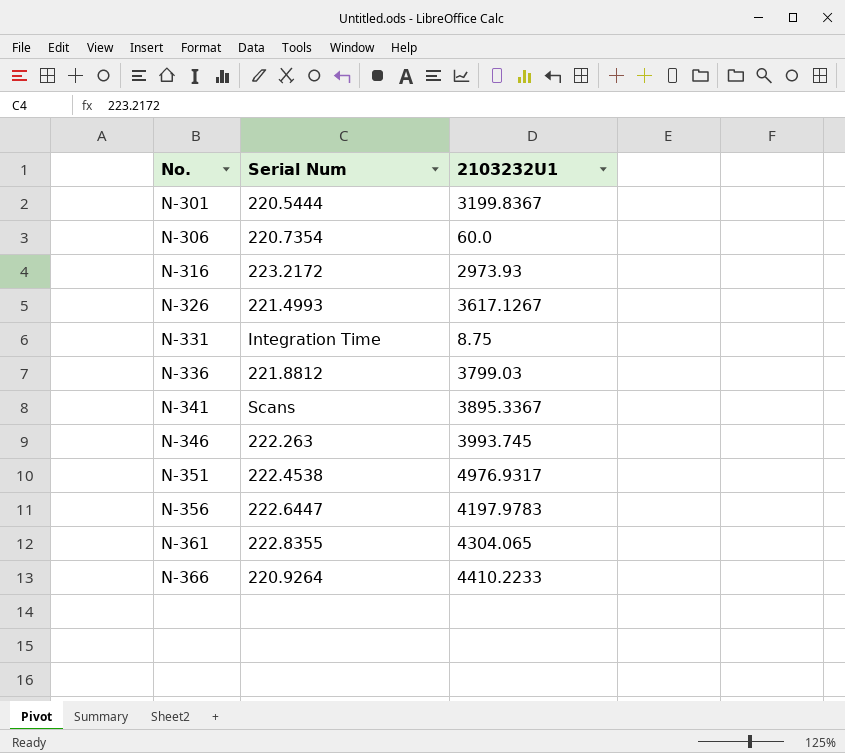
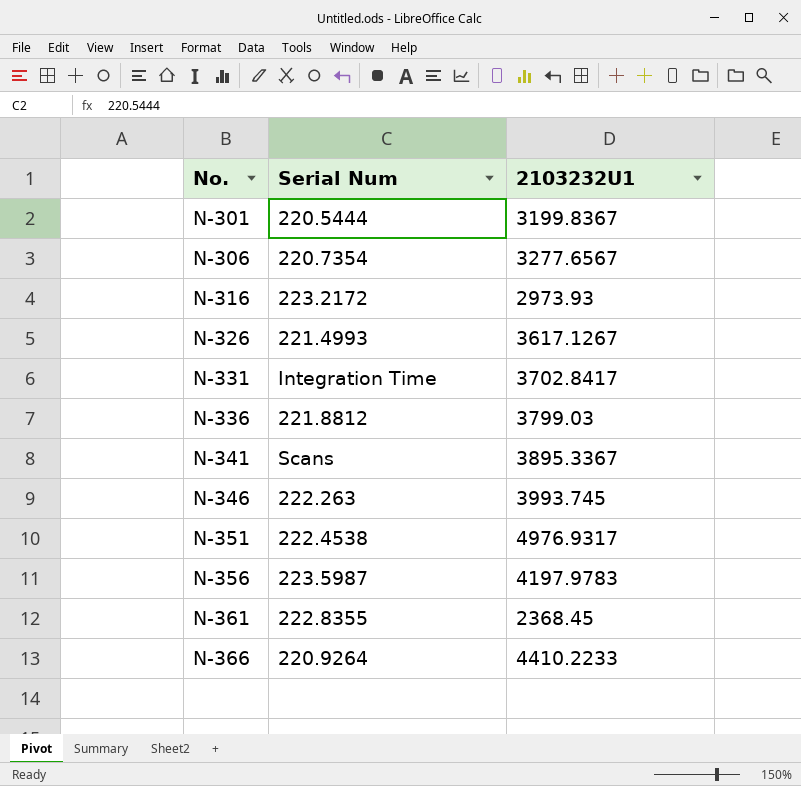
N-306 | 2103232U1: 60.0 -> 3277.6567
N-331 | 2103232U1: 8.75 -> 3702.8417
N-356 | Serial Num: 222.6447 -> 223.5987
N-361 | 2103232U1: 4304.065 -> 2368.45

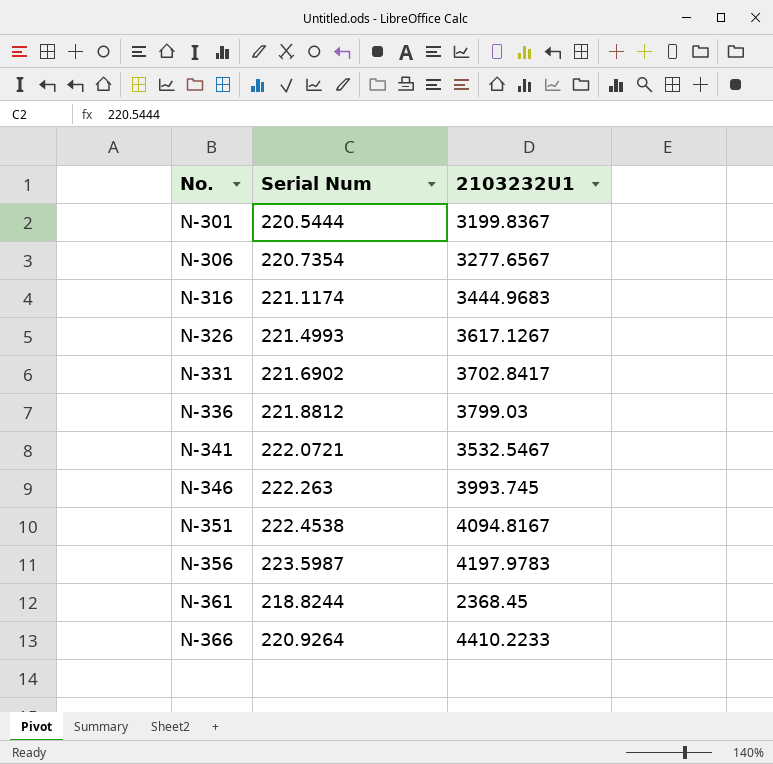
N-316 | Serial Num: 223.2172 -> 221.1174
N-316 | 2103232U1: 2973.93 -> 3444.9683
N-331 | Serial Num: Integration Time -> 221.6902
N-341 | Serial Num: Scans -> 222.0721
N-341 | 2103232U1: 3895.3367 -> 3532.5467
N-351 | 2103232U1: 4976.9317 -> 4094.8167
N-361 | Serial Num: 222.8355 -> 218.8244

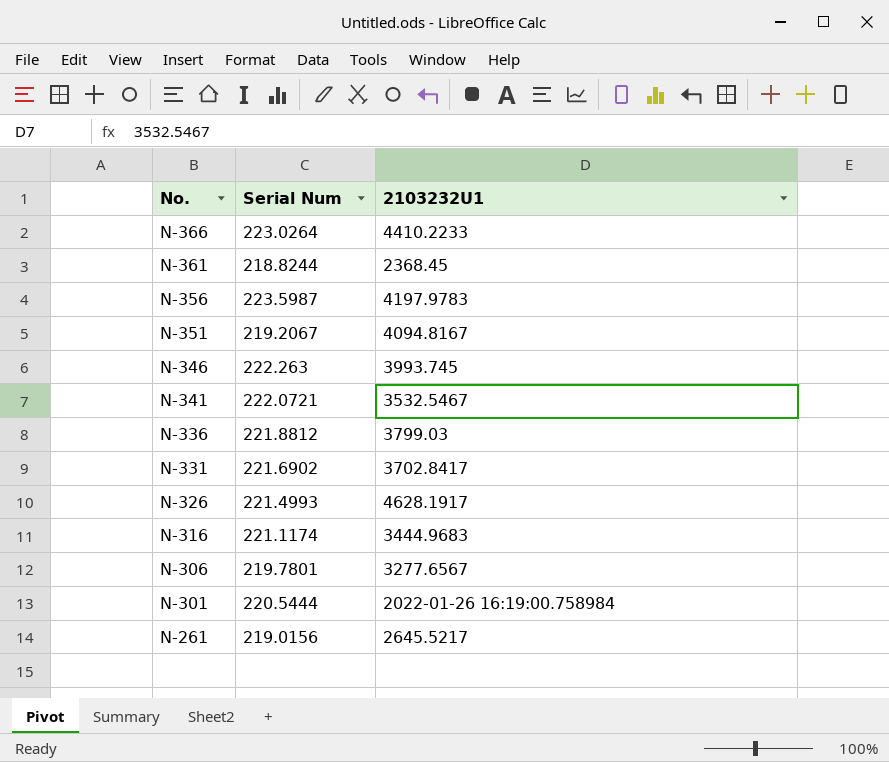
row order: No. ascending -> No. descending
N-366 | Serial Num: 220.9264 -> 223.0264
N-351 | Serial Num: 222.4538 -> 219.2067
N-326 | 2103232U1: 3617.1267 -> 4628.1917
N-306 | Serial Num: 220.7354 -> 219.7801
N-301 | 2103232U1: 3199.8367 -> 2022-01-26 16:19:00.758984
row N-261: none -> 219.0156 | 2645.5217

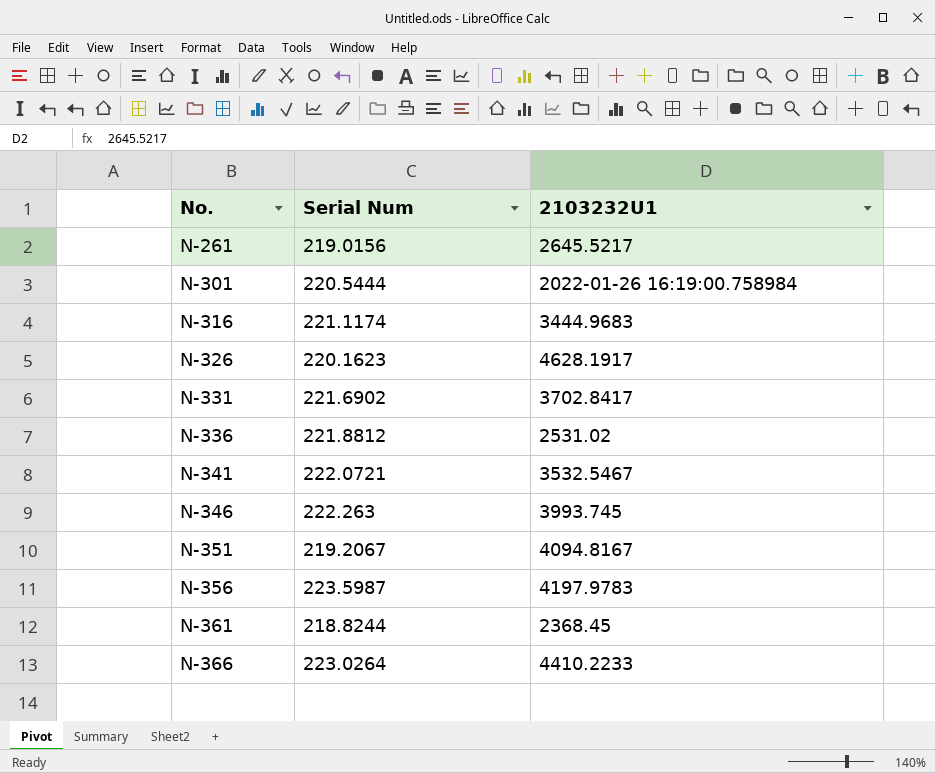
row order: No. descending -> No. ascending
row N-306: 219.7801 | 3277.6567 -> none
N-326 | Serial Num: 221.4993 -> 220.1623
N-336 | 2103232U1: 3799.03 -> 2531.02

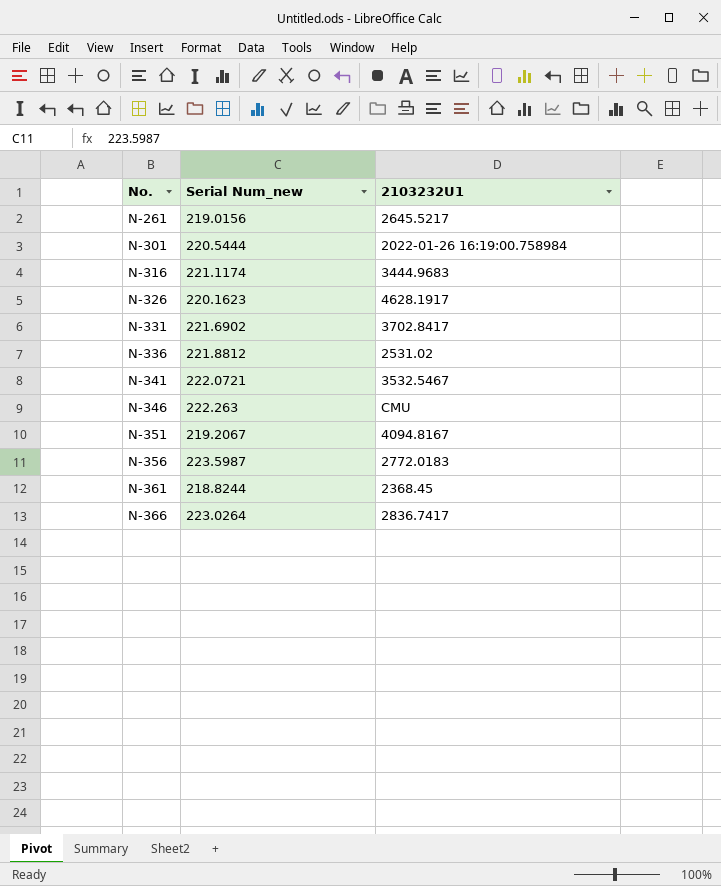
column name: Serial Num -> Serial Num_new
N-346 | 2103232U1: 3993.745 -> CMU
N-356 | 2103232U1: 4197.9783 -> 2772.0183
N-366 | 2103232U1: 4410.2233 -> 2836.7417

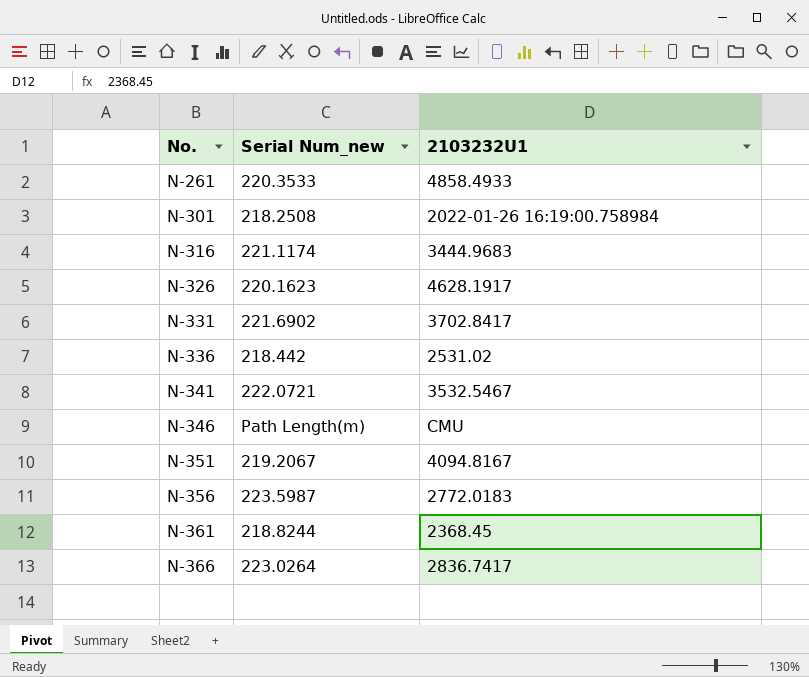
N-261 | Serial Num_new: 219.0156 -> 220.3533
N-261 | 2103232U1: 2645.5217 -> 4858.4933
N-301 | Serial Num_new: 220.5444 -> 218.2508
N-336 | Serial Num_new: 221.8812 -> 218.442
N-346 | Serial Num_new: 222.263 -> Path Length(m)

